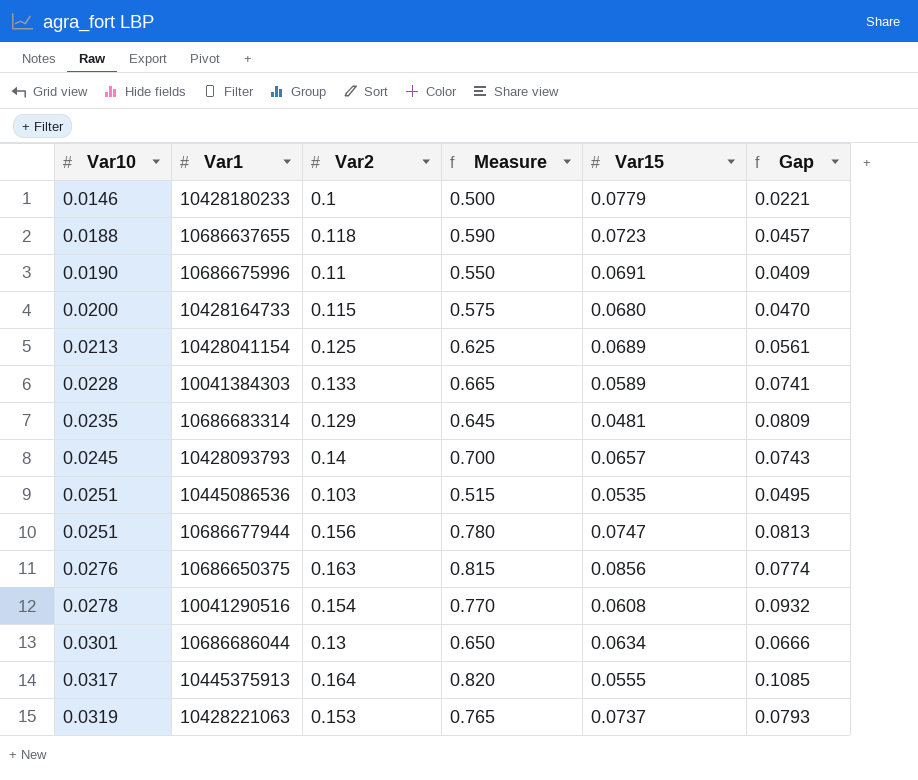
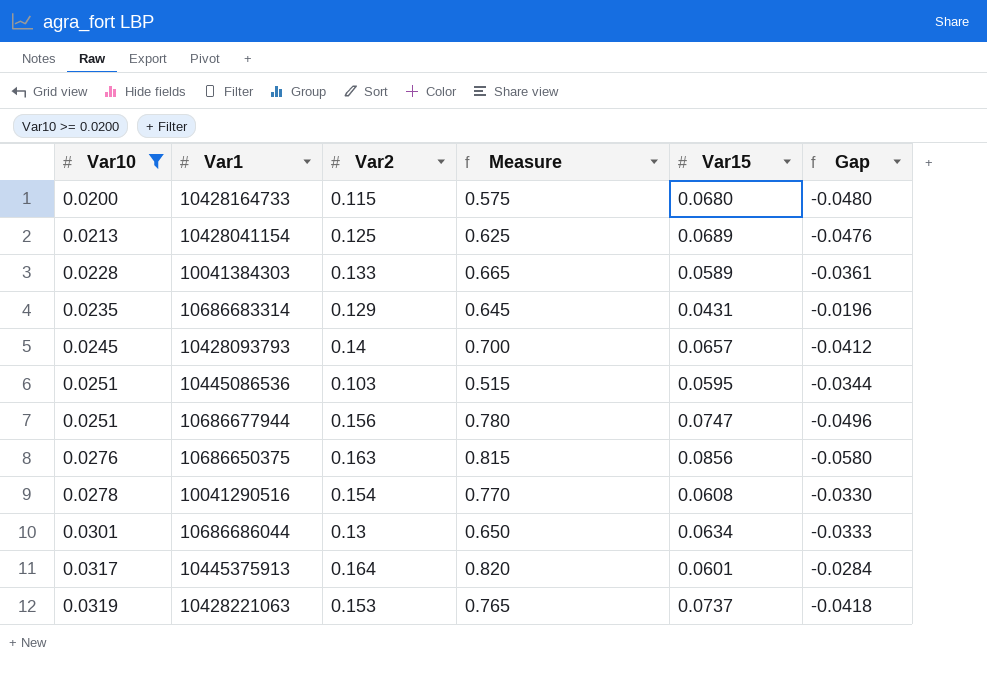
filter: none -> Var10 >= 0.0200
column Gap | formula: [Var2] - [Var15] -> [Var10] - [Var15]
10686683314 | Var15: 0.0481 -> 0.0431
10445086536 | Var15: 0.0535 -> 0.0595
10445375913 | Var15: 0.0555 -> 0.0601

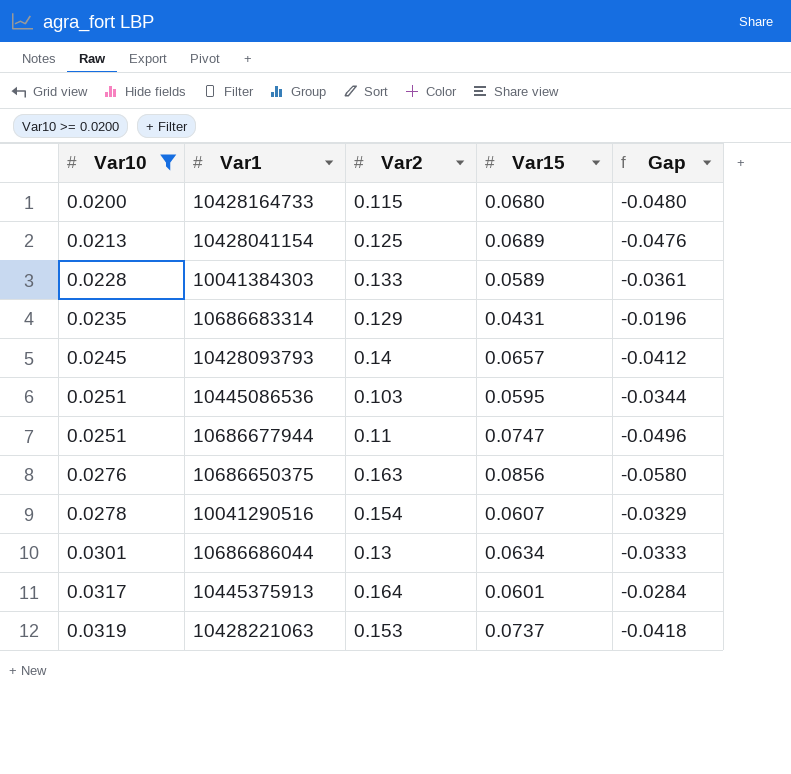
column Measure | formula: [Var2] * 5 -> none
10686677944 | Var2: 0.156 -> 0.11
10041290516 | Var15: 0.0608 -> 0.0607
10041290516 | Gap: -0.0330 -> -0.0329

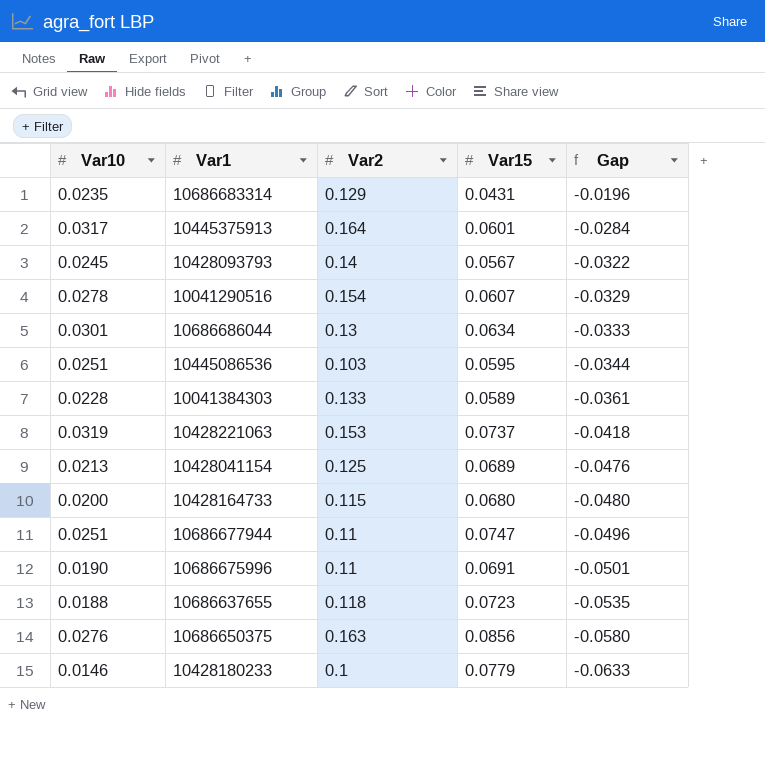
filter: Var10 >= 0.0200 -> none
row order: Var10 ascending -> Gap descending
10428093793 | Var15: 0.0657 -> 0.0567
10428093793 | Gap: -0.0412 -> -0.0322

